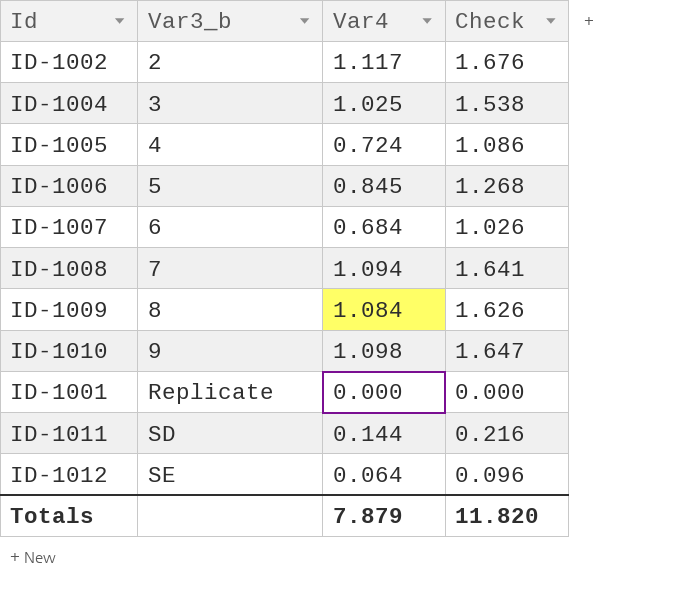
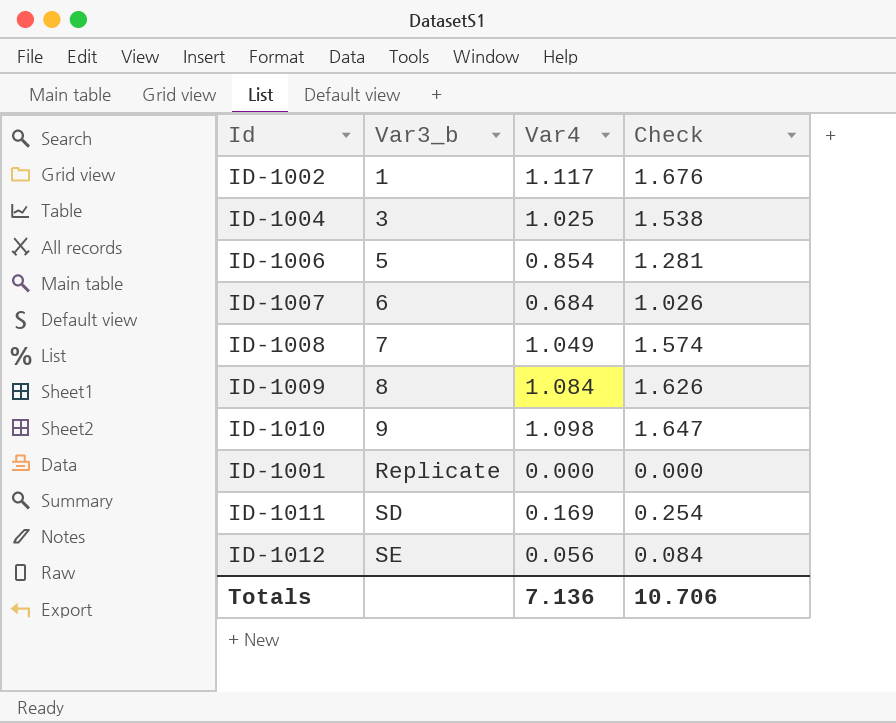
row ID-1005: 4 | 0.724 | 1.086 -> none
ID-1002 | Var3_b: 2 -> 1
ID-1006 | Var4: 0.845 -> 0.854
ID-1006 | Check: 1.268 -> 1.281
ID-1008 | Var4: 1.094 -> 1.049
ID-1008 | Check: 1.641 -> 1.574
ID-1011 | Var4: 0.144 -> 0.169
ID-1011 | Check: 0.216 -> 0.254
ID-1012 | Var4: 0.064 -> 0.056
ID-1012 | Check: 0.096 -> 0.084
Totals | Var4: 7.879 -> 7.136
Totals | Check: 11.820 -> 10.706

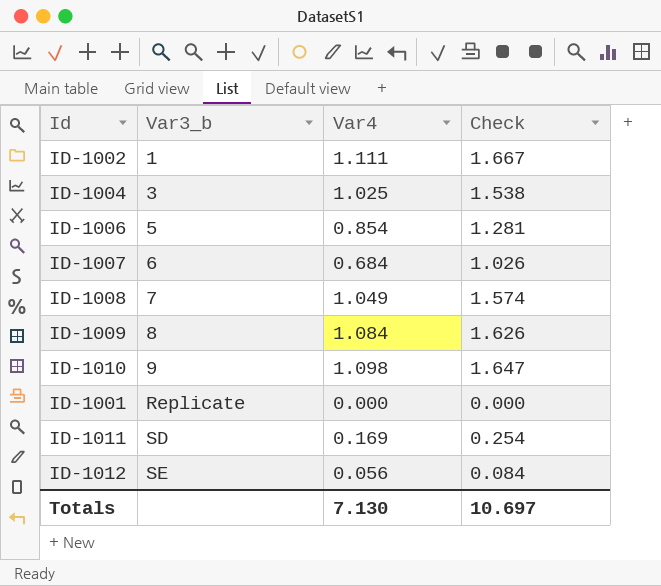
ID-1002 | Var4: 1.117 -> 1.111
ID-1002 | Check: 1.676 -> 1.667
Totals | Var4: 7.136 -> 7.130
Totals | Check: 10.706 -> 10.697

